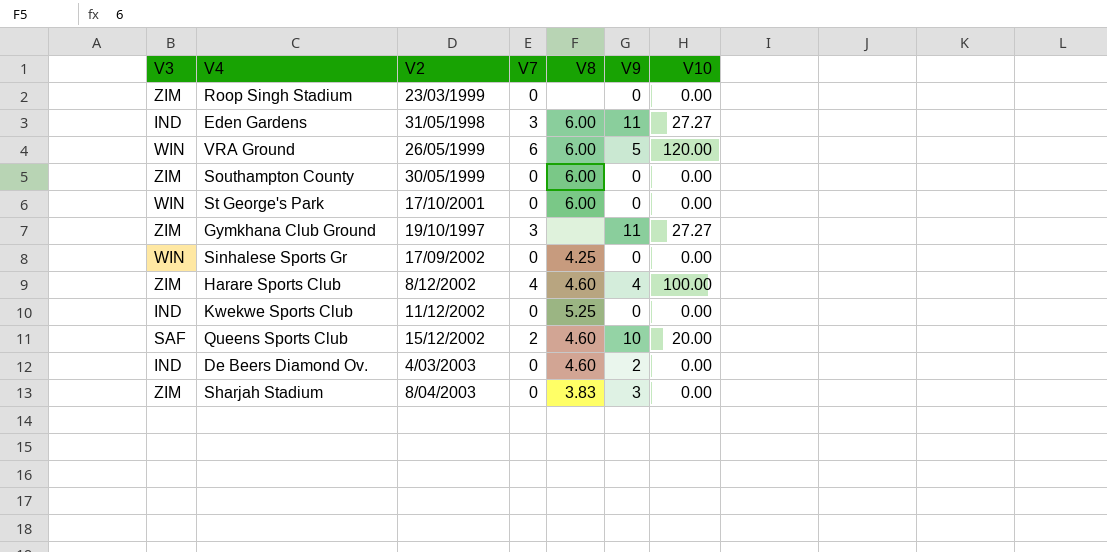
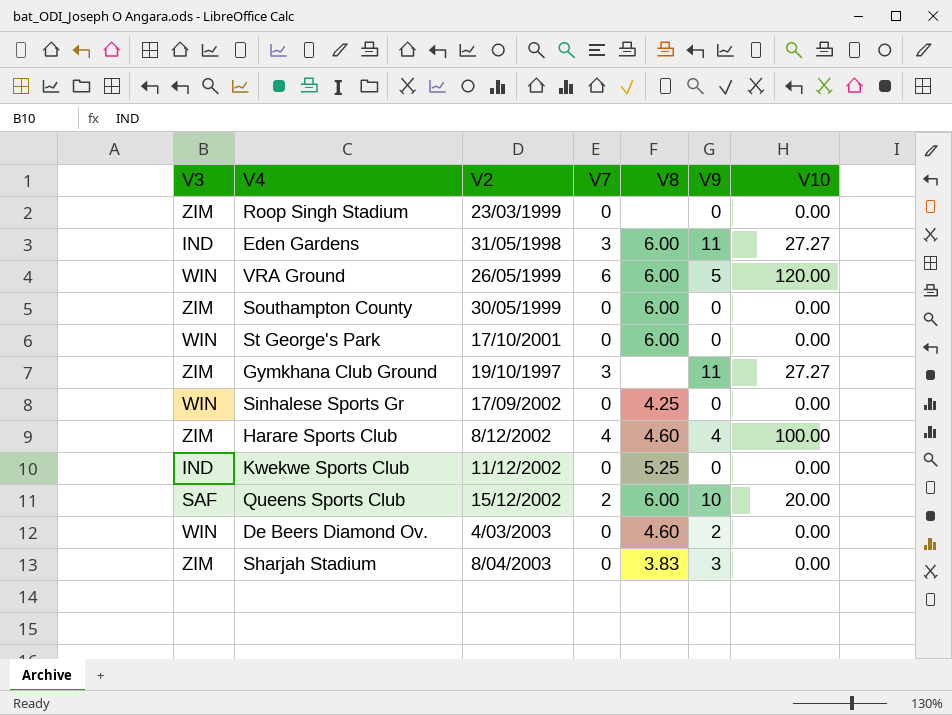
Queens Sports Club | V8: 4.60 -> 6.00
De Beers Diamond Ov. | V3: IND -> WIN

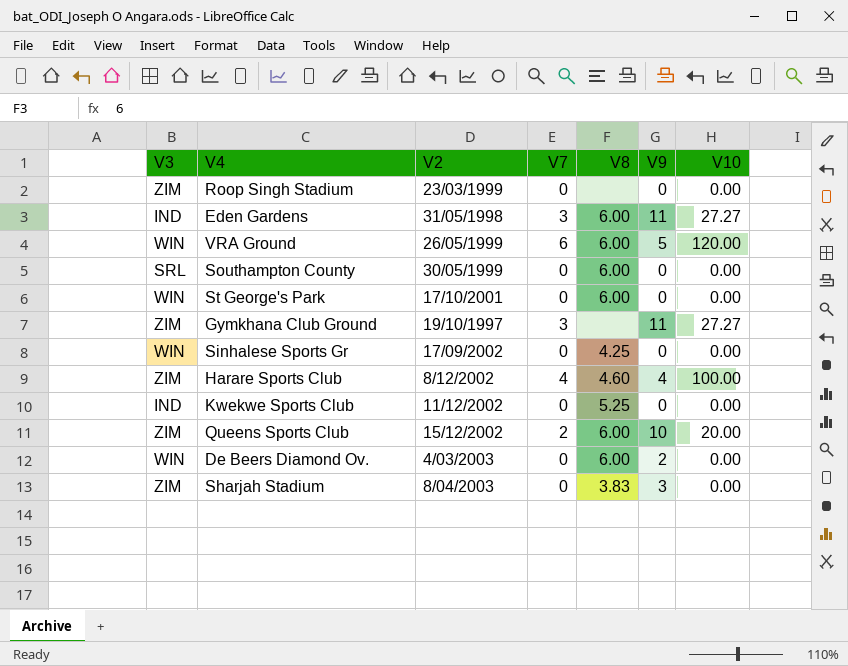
Southampton County | V3: ZIM -> SRL
Queens Sports Club | V3: SAF -> ZIM
De Beers Diamond Ov. | V8: 4.60 -> 6.00

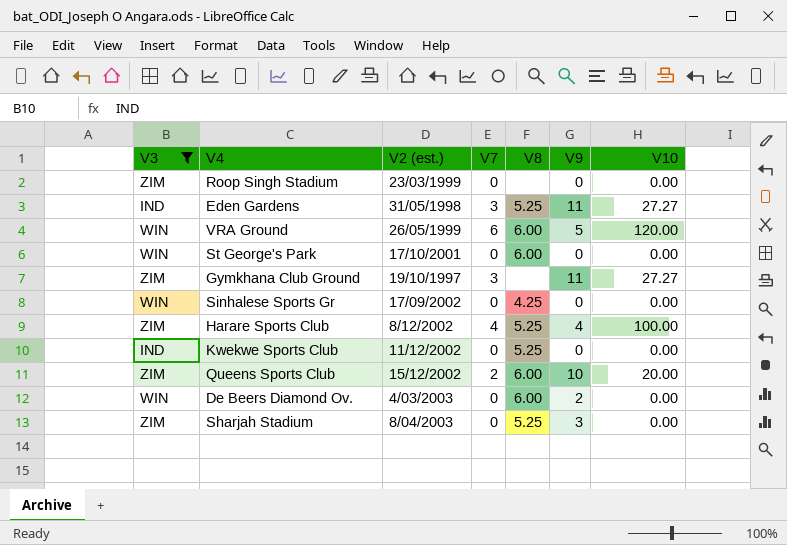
filter: none -> V3 != SRL
column name: V2 -> V2 (est.)
Eden Gardens | V8: 6.00 -> 5.25
Harare Sports Club | V8: 4.60 -> 5.25
Sharjah Stadium | V8: 3.83 -> 5.25

